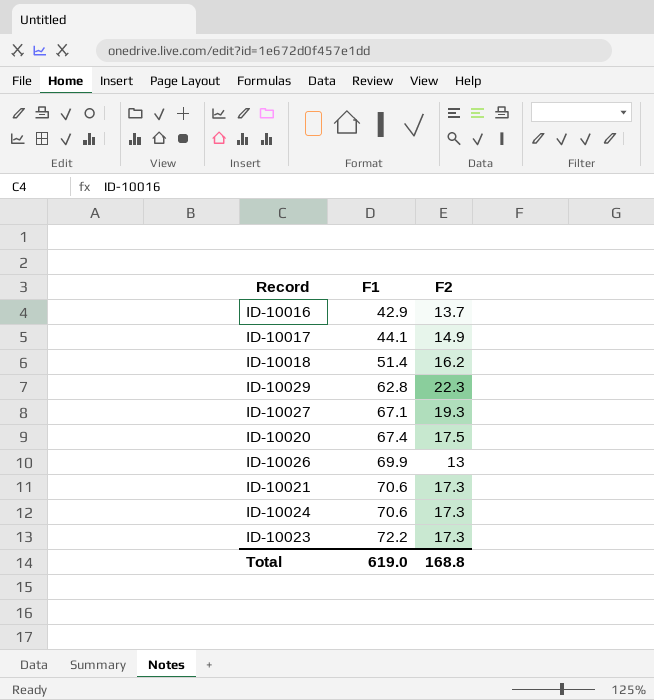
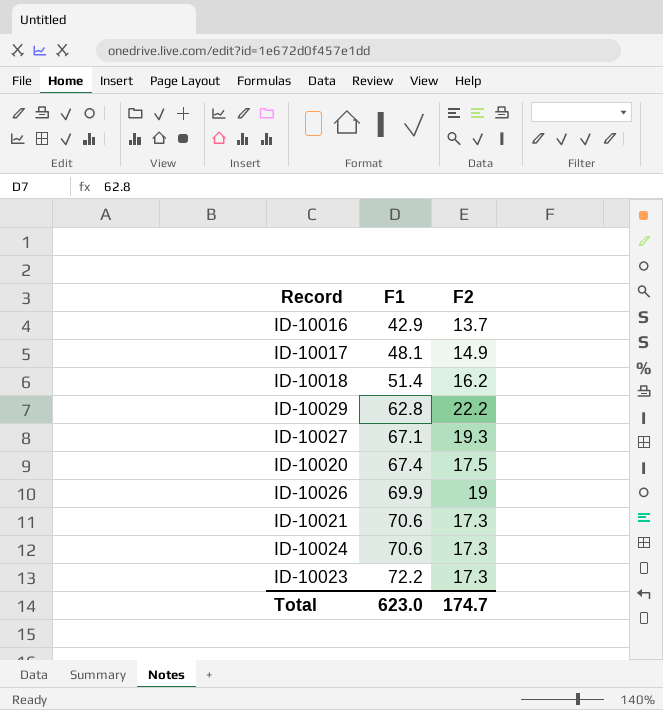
ID-10017 | F1: 44.1 -> 48.1
ID-10029 | F2: 22.3 -> 22.2
ID-10026 | F2: 13 -> 19
Total | F1: 619.0 -> 623.0
Total | F2: 168.8 -> 174.7

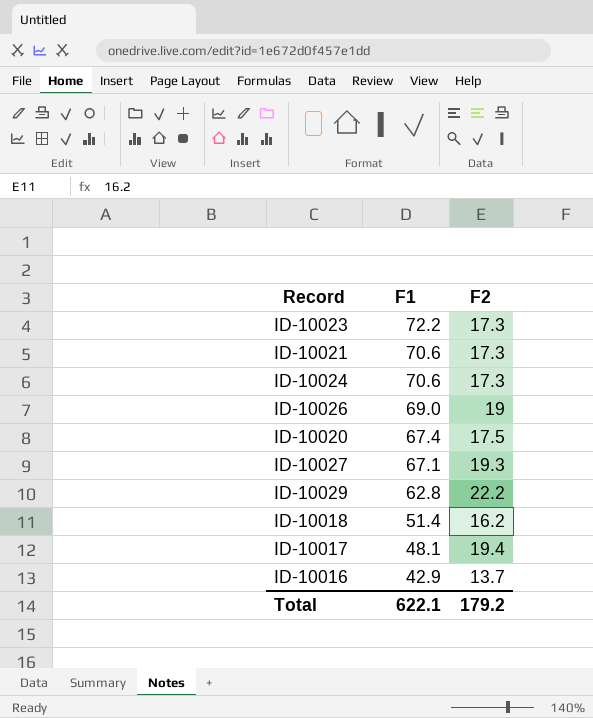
row order: F1 ascending -> F1 descending
ID-10026 | F1: 69.9 -> 69.0
ID-10017 | F2: 14.9 -> 19.4
Total | F1: 623.0 -> 622.1
Total | F2: 174.7 -> 179.2

